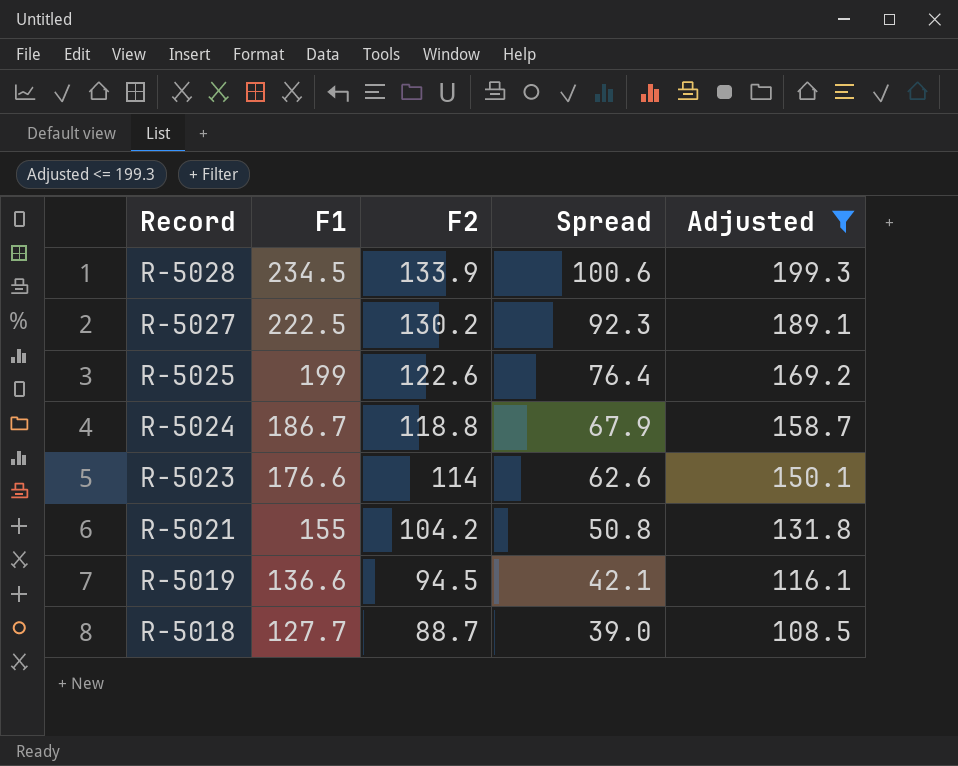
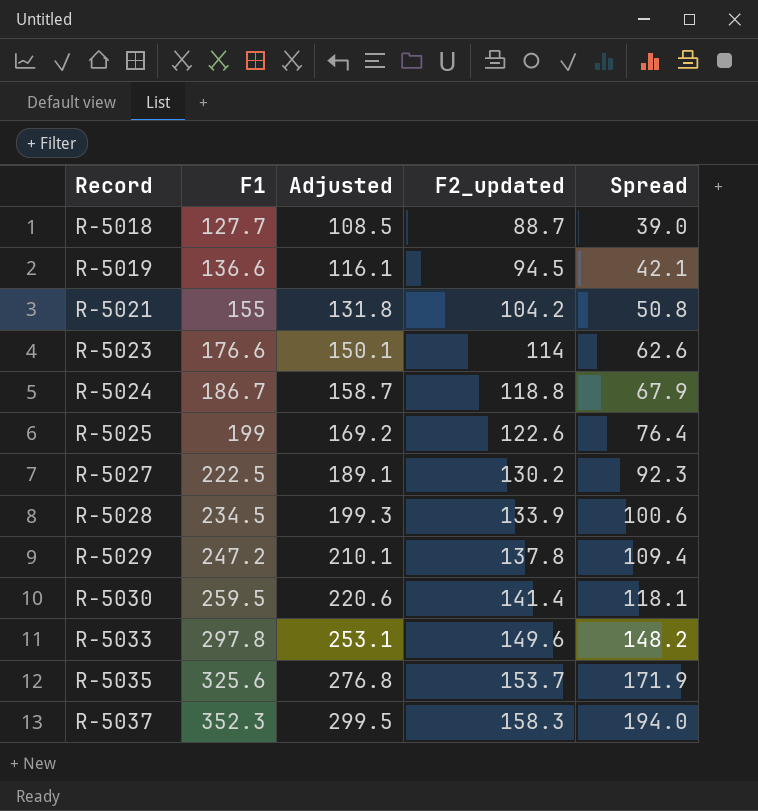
filter: Adjusted <= 199.3 -> none
row order: Record descending -> Record ascending
column Adjusted | position: 5 -> 3
column name: F2 -> F2_updated

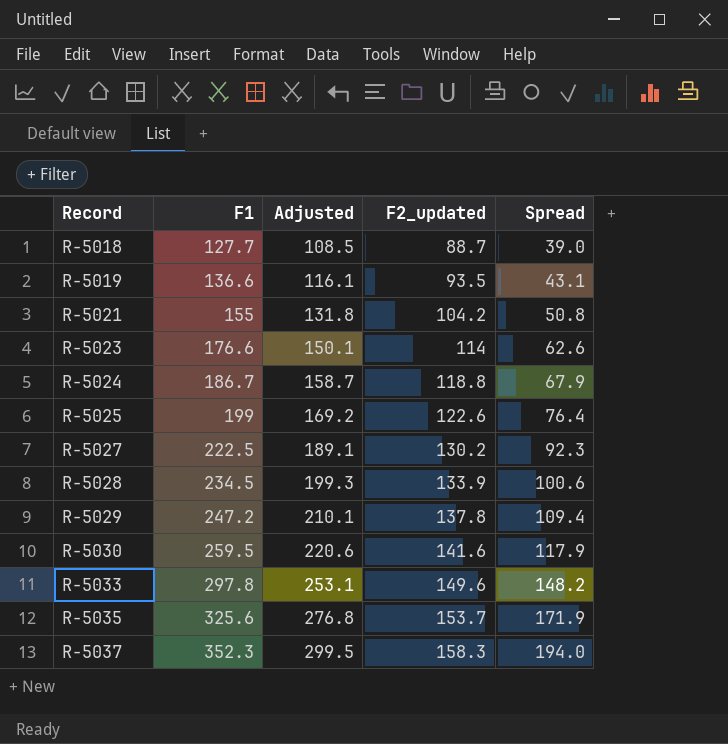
R-5019 | F2_updated: 94.5 -> 93.5
R-5019 | Spread: 42.1 -> 43.1
R-5030 | F2_updated: 141.4 -> 141.6
R-5030 | Spread: 118.1 -> 117.9

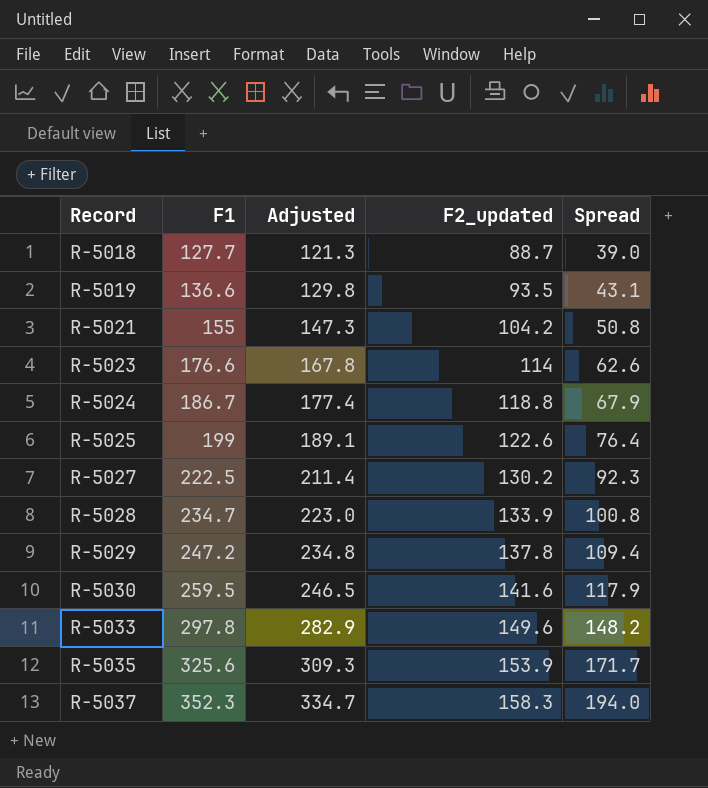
column Adjusted | formula: [F1] * 0.85 -> [F1] * 0.95
R-5028 | F1: 234.5 -> 234.7
R-5028 | Spread: 100.6 -> 100.8
R-5035 | F2_updated: 153.7 -> 153.9
R-5035 | Spread: 171.9 -> 171.7

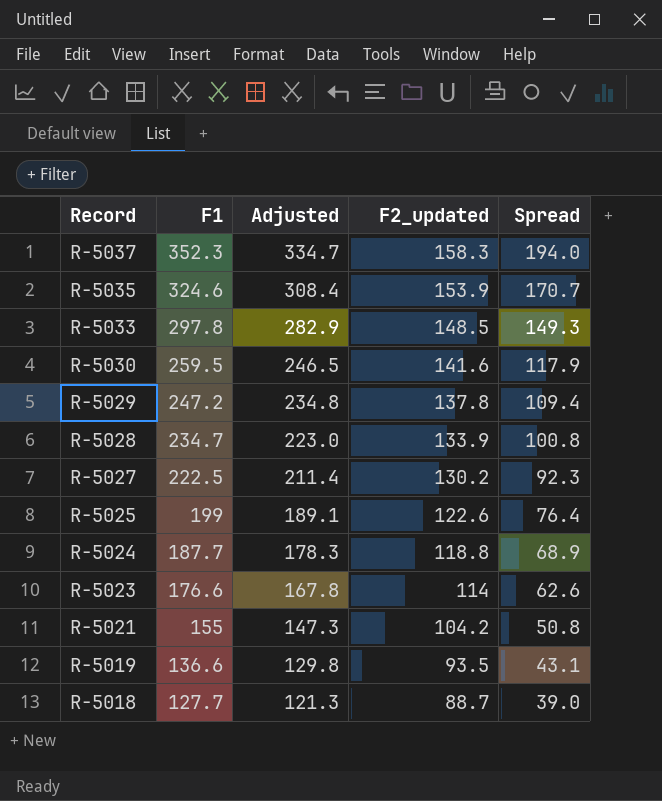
row order: Record ascending -> Record descending
R-5035 | F1: 325.6 -> 324.6
R-5035 | Adjusted: 309.3 -> 308.4
R-5035 | Spread: 171.7 -> 170.7
R-5033 | F2_updated: 149.6 -> 148.5
R-5033 | Spread: 148.2 -> 149.3
R-5024 | F1: 186.7 -> 187.7
R-5024 | Adjusted: 177.4 -> 178.3
R-5024 | Spread: 67.9 -> 68.9

